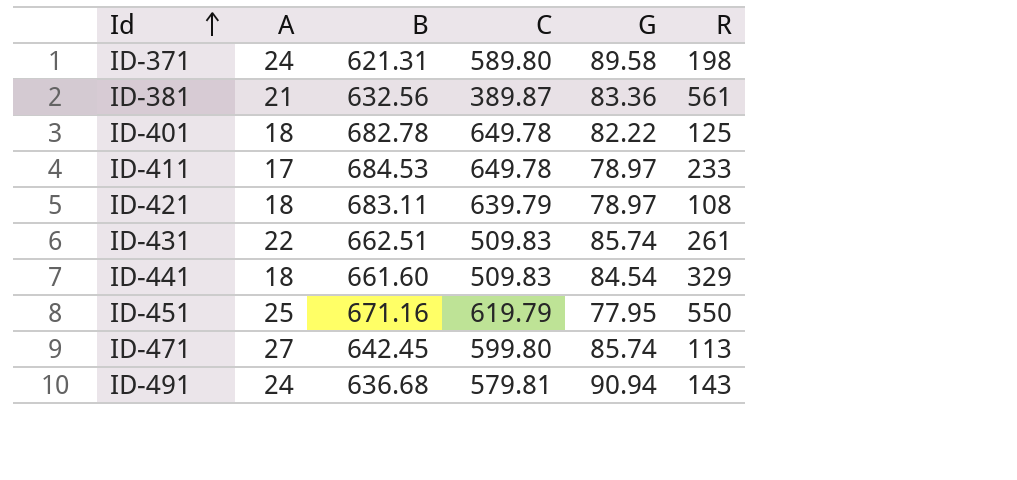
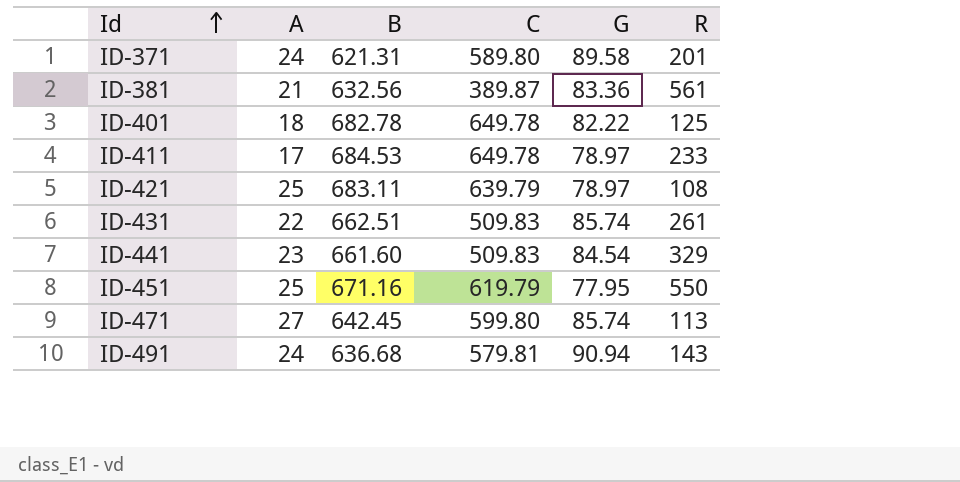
ID-371 | R: 198 -> 201
ID-421 | A: 18 -> 25
ID-441 | A: 18 -> 23

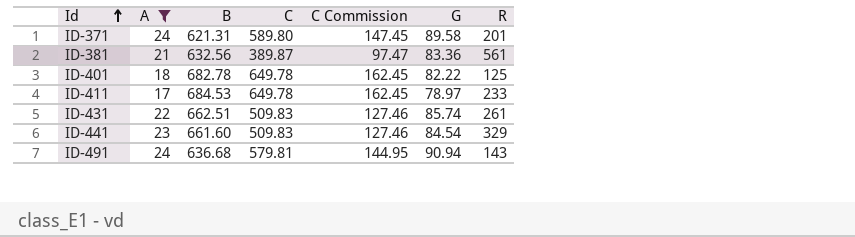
filter: none -> A <= 24
column C Commission | formula: none -> [C] * 0.25

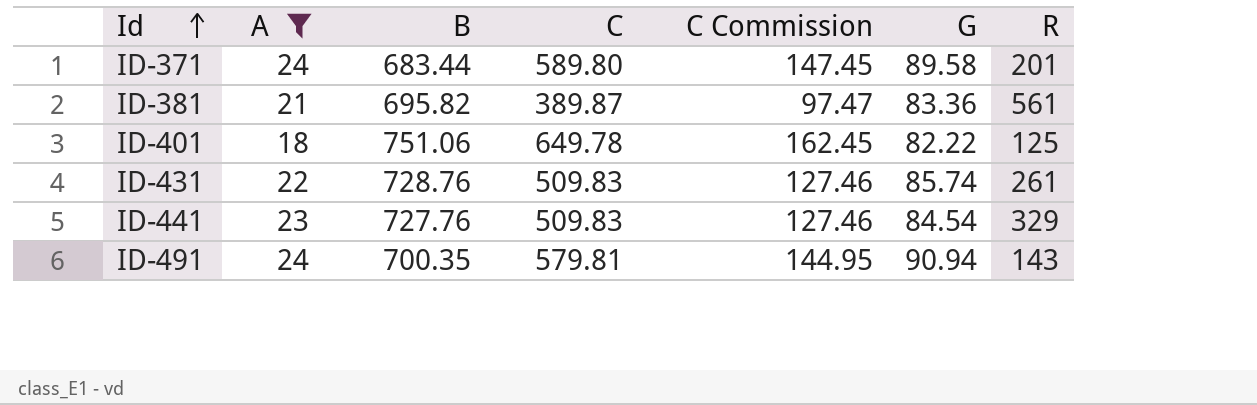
row ID-411: 17 | 684.53 | 649.78 | 162.45 | 78.97 | 233 -> none
ID-371 | B: 621.31 -> 683.44
ID-381 | B: 632.56 -> 695.82
ID-401 | B: 682.78 -> 751.06
ID-431 | B: 662.51 -> 728.76
ID-441 | B: 661.60 -> 727.76
ID-491 | B: 636.68 -> 700.35

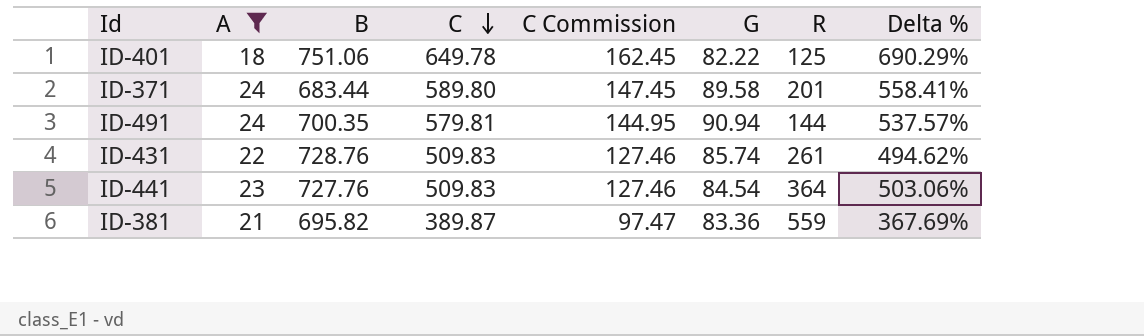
row order: Id ascending -> C descending
column Delta % | formula: none -> ([C] - [G]) / [G]
ID-491 | R: 143 -> 144
ID-441 | R: 329 -> 364
ID-381 | R: 561 -> 559

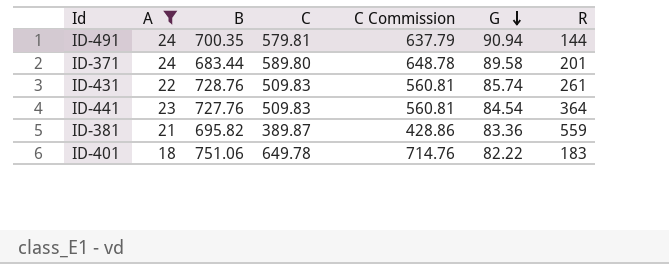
row order: C descending -> G descending
column Delta % | formula: ([C] - [G]) / [G] -> none
column C Commission | formula: [C] * 0.25 -> [C] * 1.1
ID-401 | R: 125 -> 183

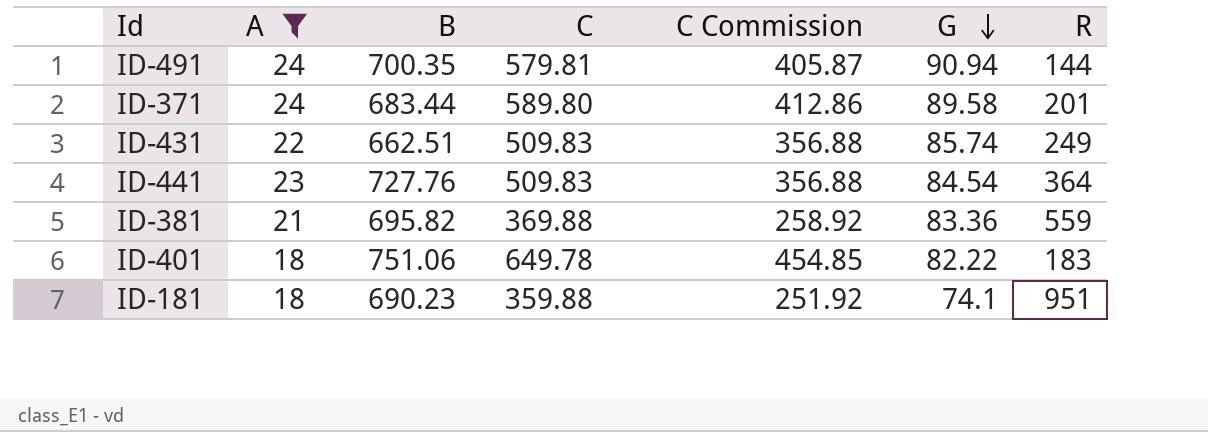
column C Commission | formula: [C] * 1.1 -> [C] * 0.7
ID-431 | B: 728.76 -> 662.51
ID-431 | R: 261 -> 249
ID-381 | C: 389.87 -> 369.88
row ID-181: none -> 18 | 690.23 | 359.88 | 251.92 | 74.1 | 951

